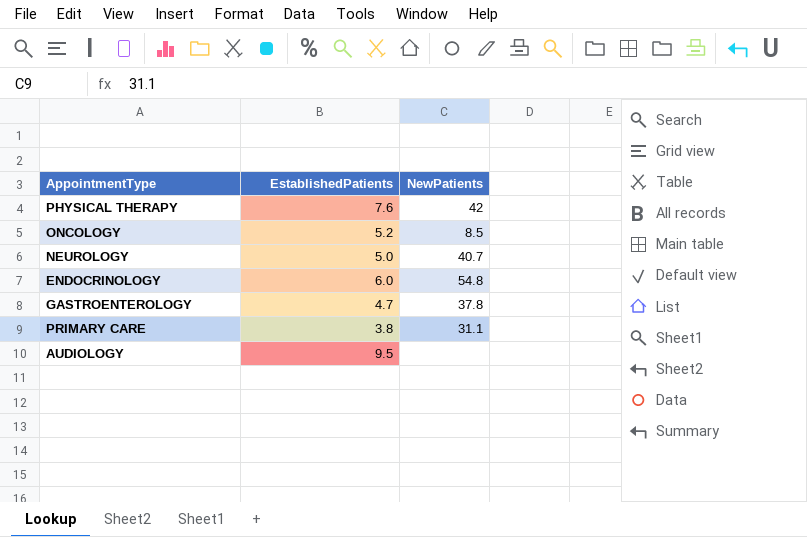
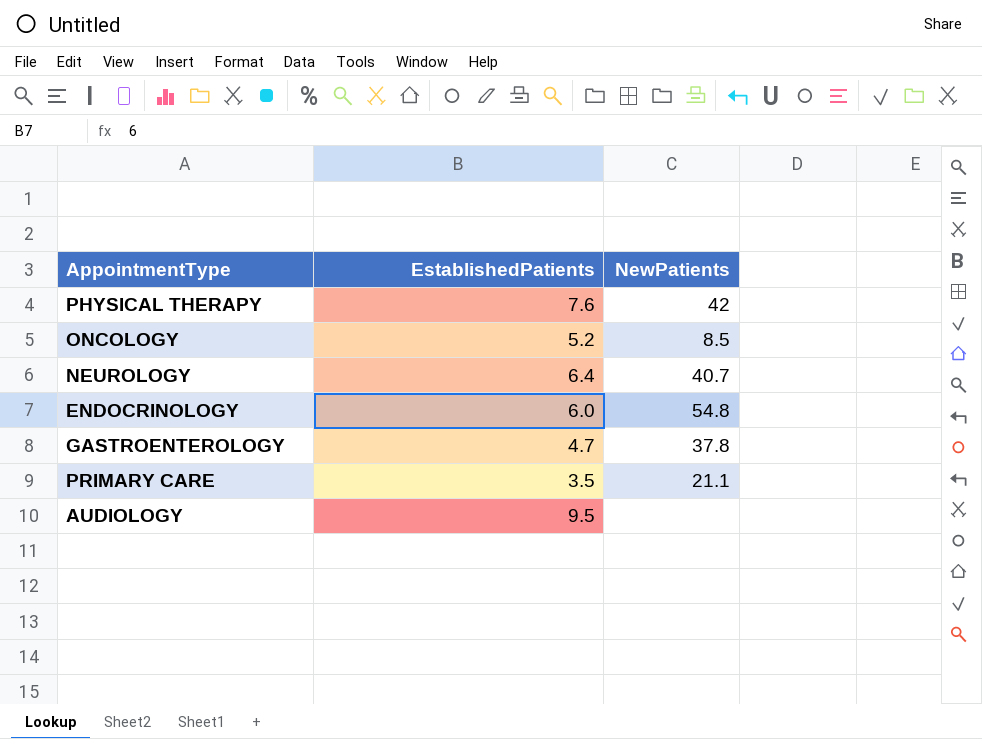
NEUROLOGY | EstablishedPatients: 5.0 -> 6.4
PRIMARY CARE | EstablishedPatients: 3.8 -> 3.5
PRIMARY CARE | NewPatients: 31.1 -> 21.1

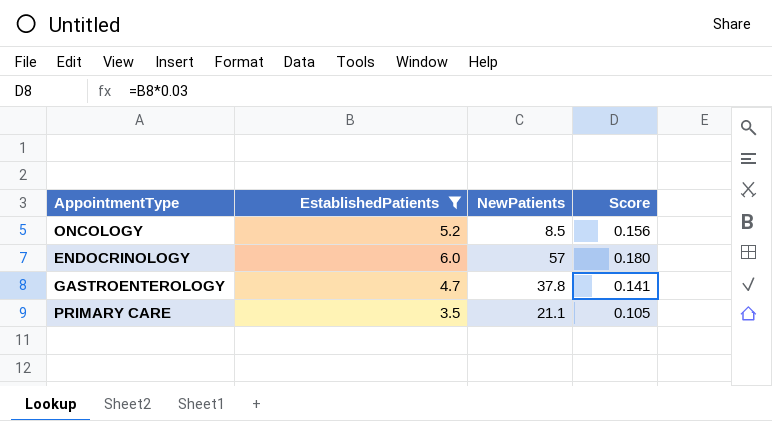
filter: none -> EstablishedPatients <= 6.0
column Score | formula: none -> [EstablishedPatients] * 0.03
ENDOCRINOLOGY | NewPatients: 54.8 -> 57

